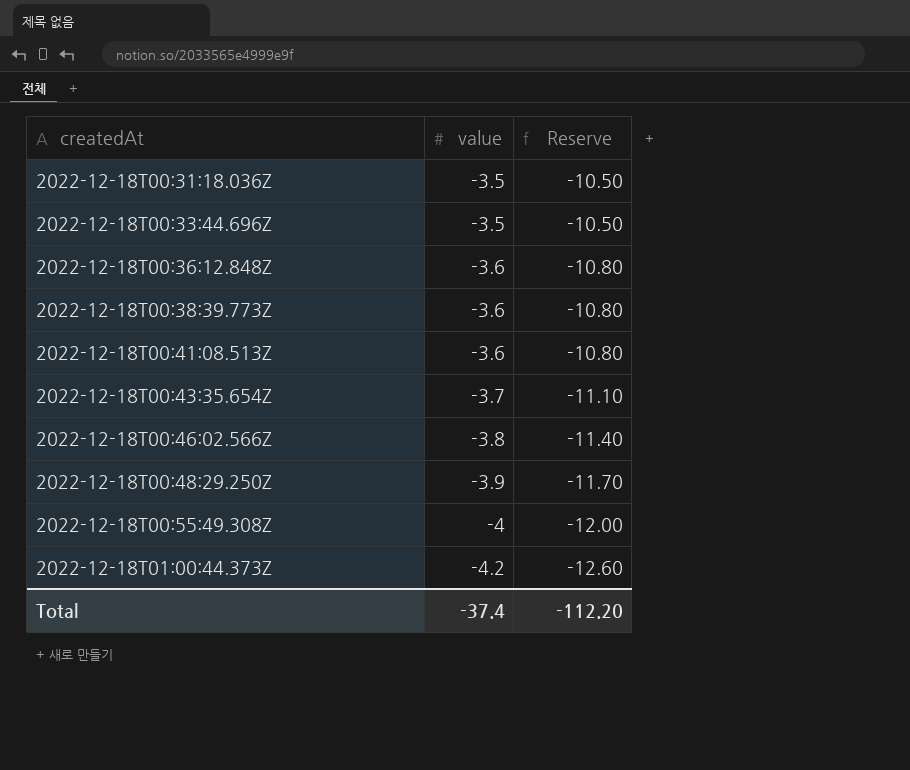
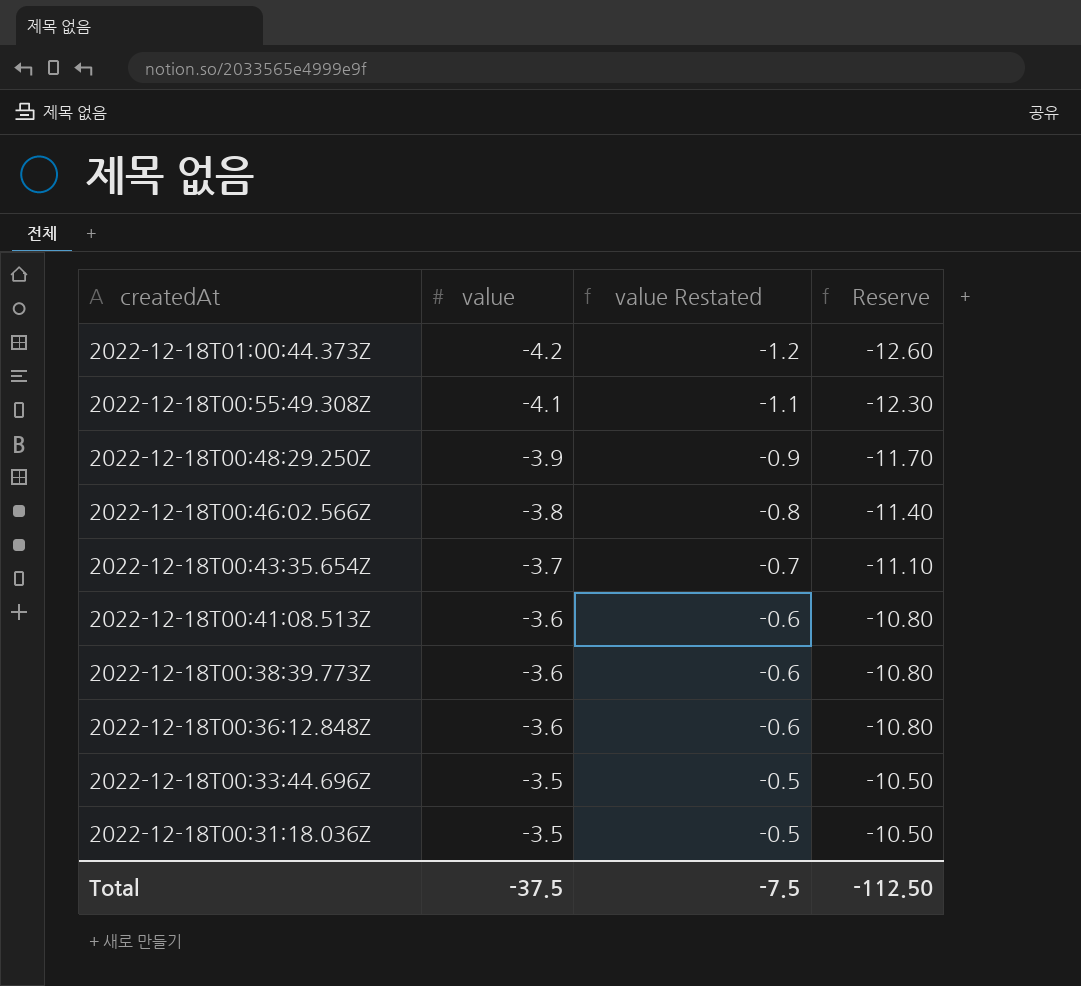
row order: createdAt ascending -> createdAt descending
column value Restated | formula: none -> [value] + 3
2022-12-18T00:55:49.308Z | value: -4 -> -4.1
2022-12-18T00:55:49.308Z | Reserve: -12.00 -> -12.30
Total | value: -37.4 -> -37.5
Total | Reserve: -112.20 -> -112.50

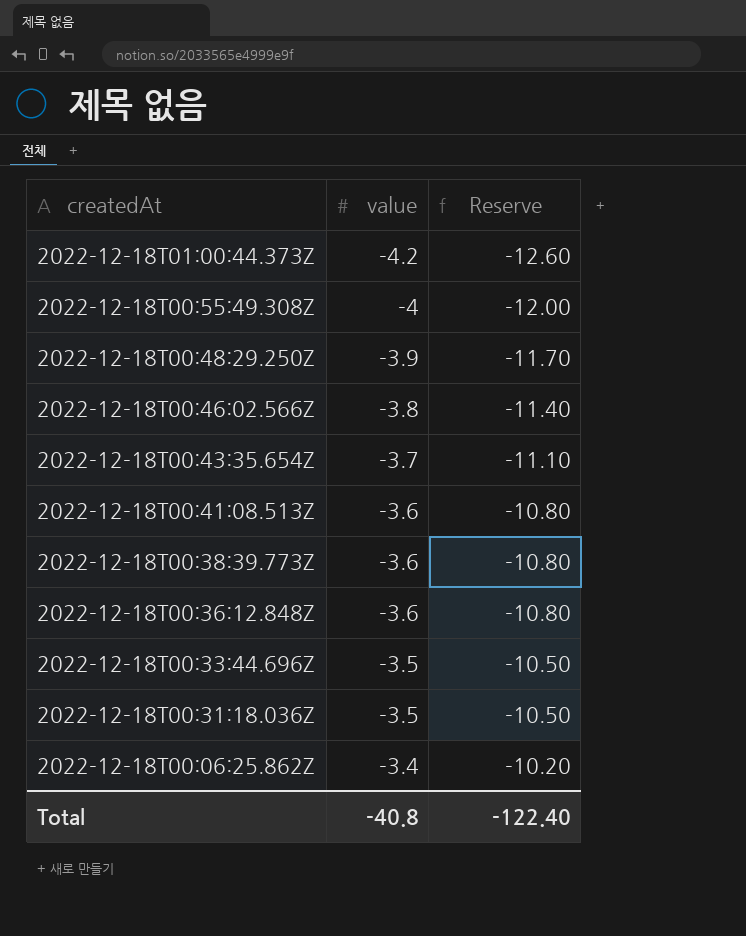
column value Restated | formula: [value] + 3 -> none
2022-12-18T00:55:49.308Z | value: -4.1 -> -4
2022-12-18T00:55:49.308Z | Reserve: -12.30 -> -12.00
row 2022-12-18T00:06:25.862Z: none -> -3.4 | -10.20
Total | value: -37.5 -> -40.8
Total | Reserve: -112.50 -> -122.40

